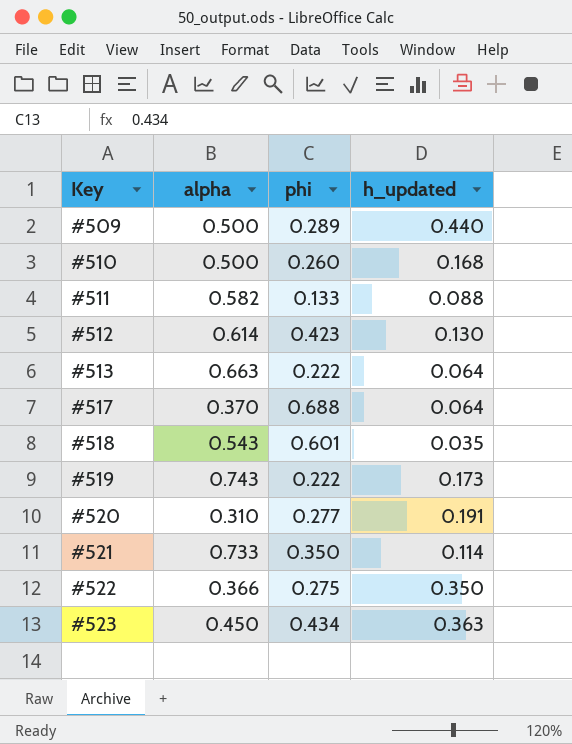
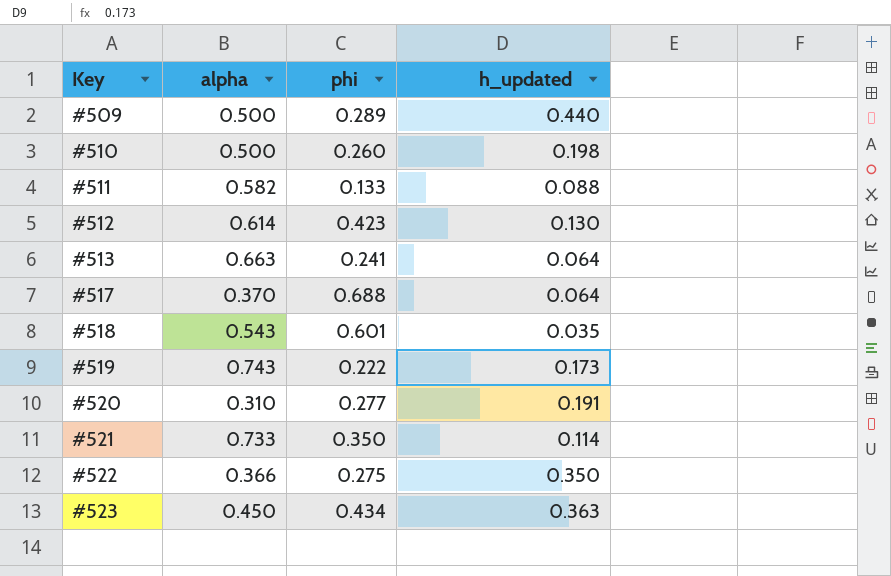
#510 | h_updated: 0.168 -> 0.198
#513 | phi: 0.222 -> 0.241

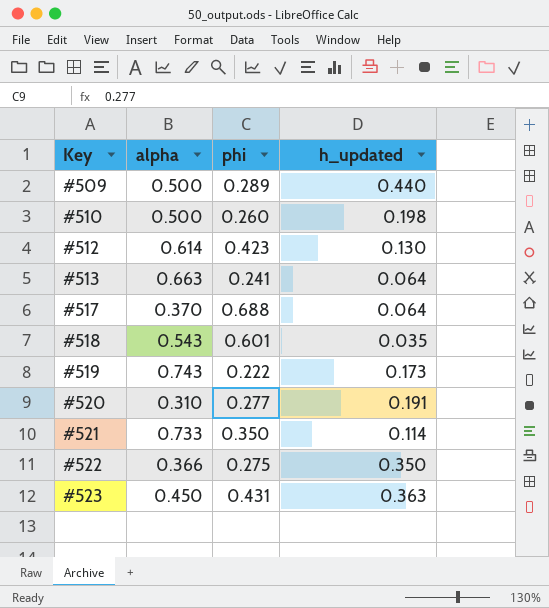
row #511: 0.582 | 0.133 | 0.088 -> none
#523 | phi: 0.434 -> 0.431

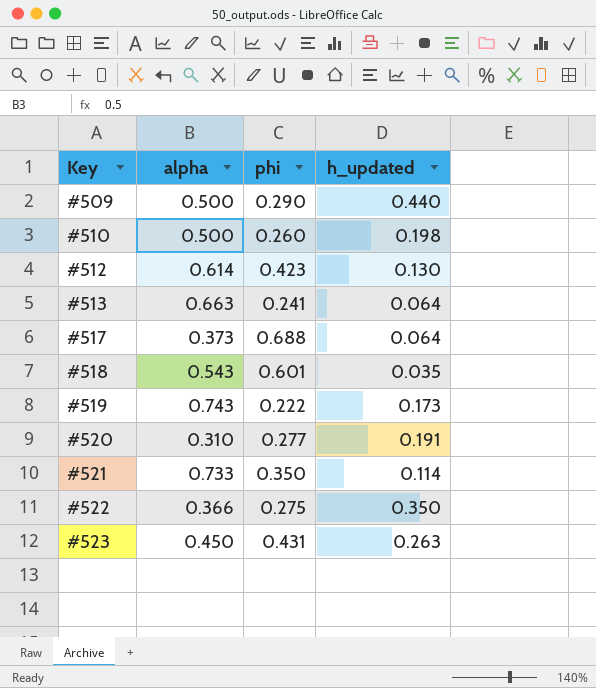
#509 | phi: 0.289 -> 0.290
#517 | alpha: 0.370 -> 0.373
#523 | h_updated: 0.363 -> 0.263

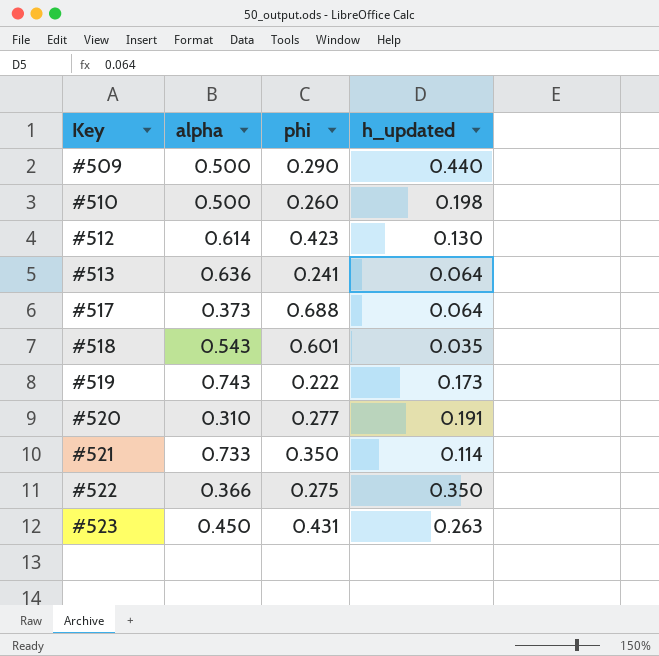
#513 | alpha: 0.663 -> 0.636

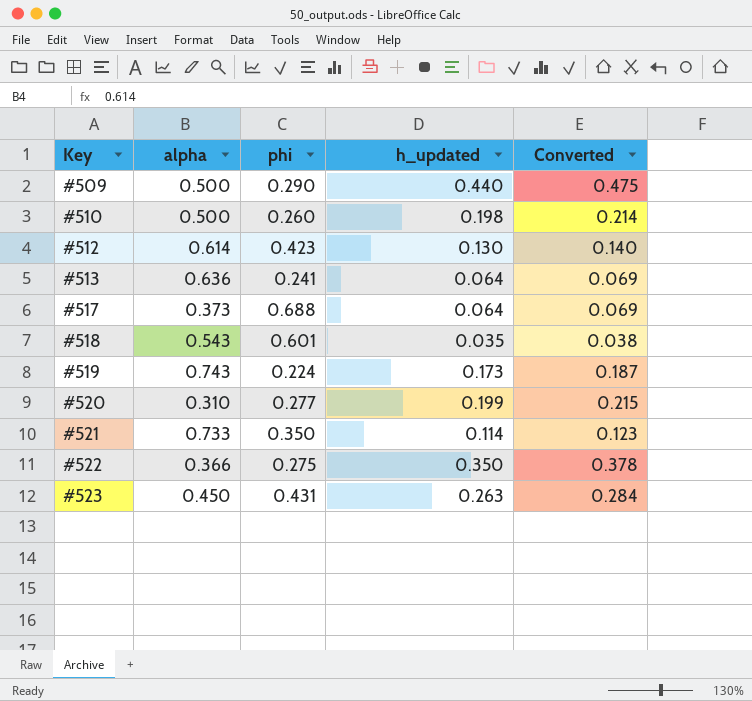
column Converted | formula: none -> [h_updated] * 1.08
#519 | phi: 0.222 -> 0.224
#520 | h_updated: 0.191 -> 0.199

